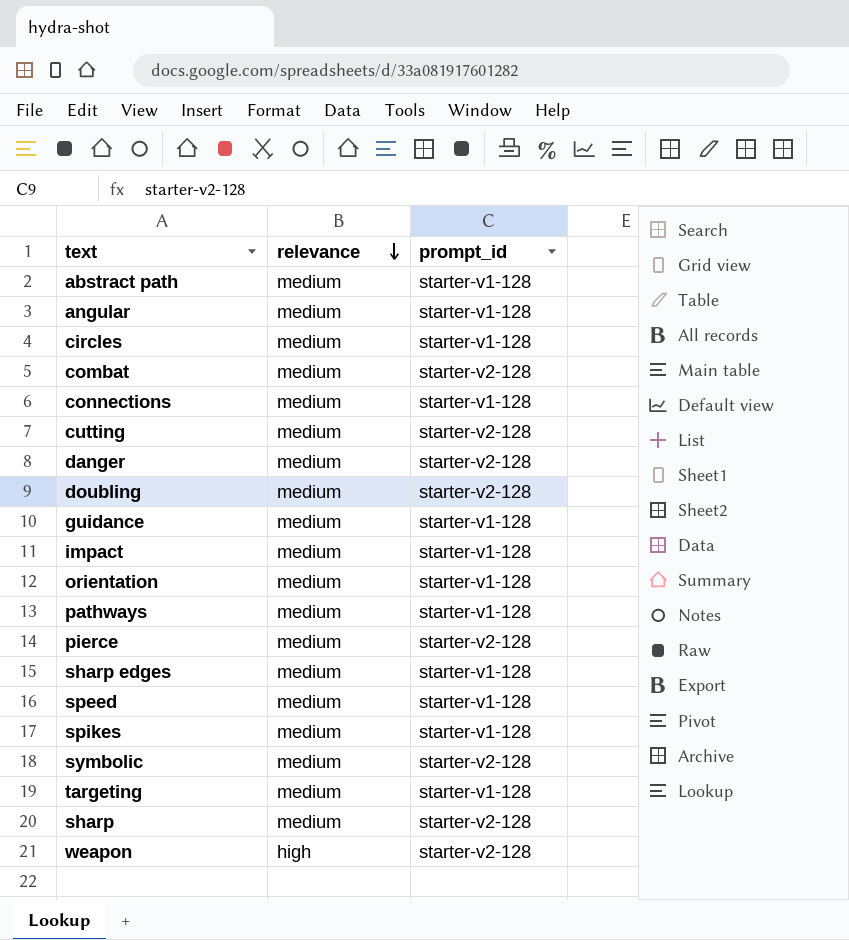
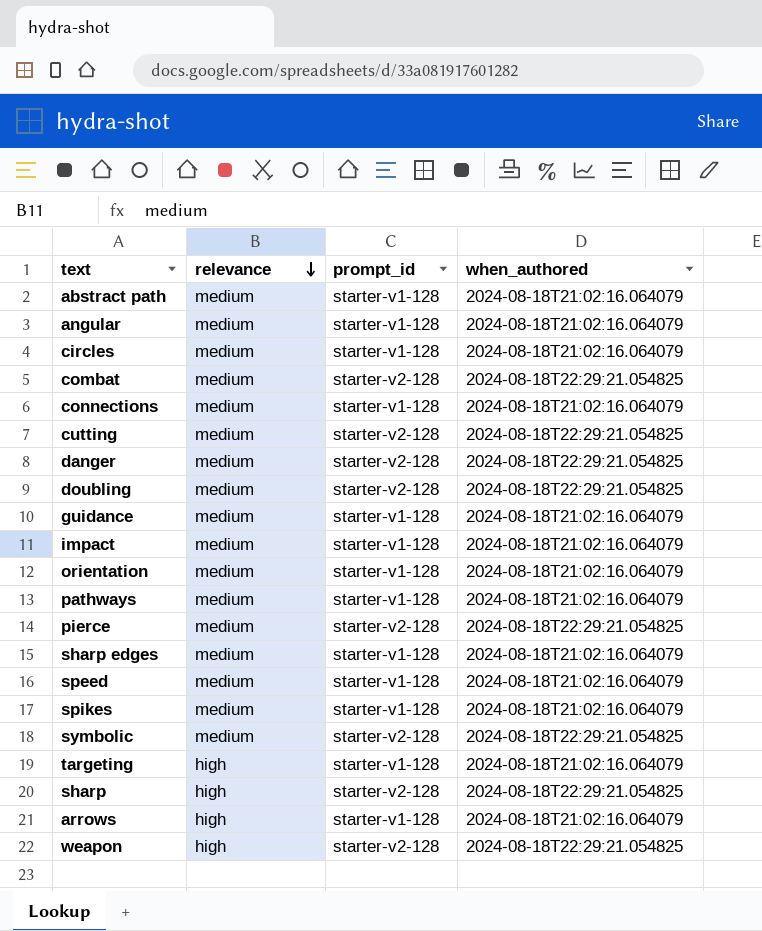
column when_authored | position: none -> 4
targeting | relevance: medium -> high
sharp | relevance: medium -> high
row arrows: none -> high | starter-v1-128 | 2024-08-18T21:02:16.064079

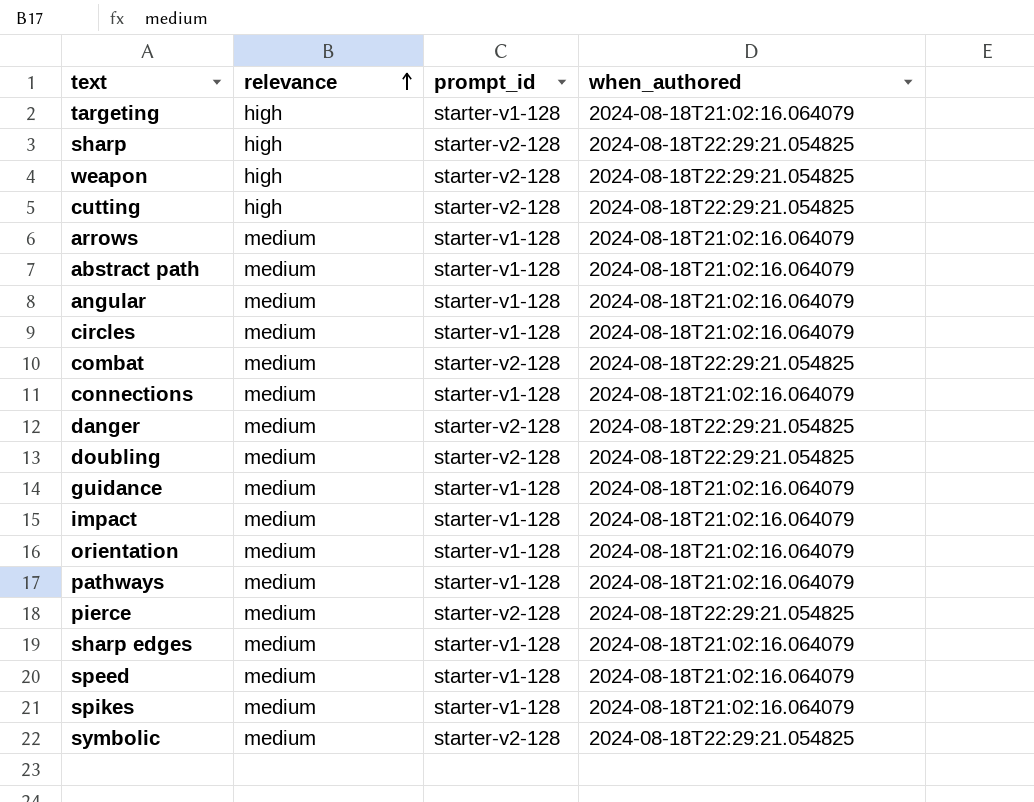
row order: relevance descending -> relevance ascending
cutting | relevance: medium -> high
arrows | relevance: high -> medium

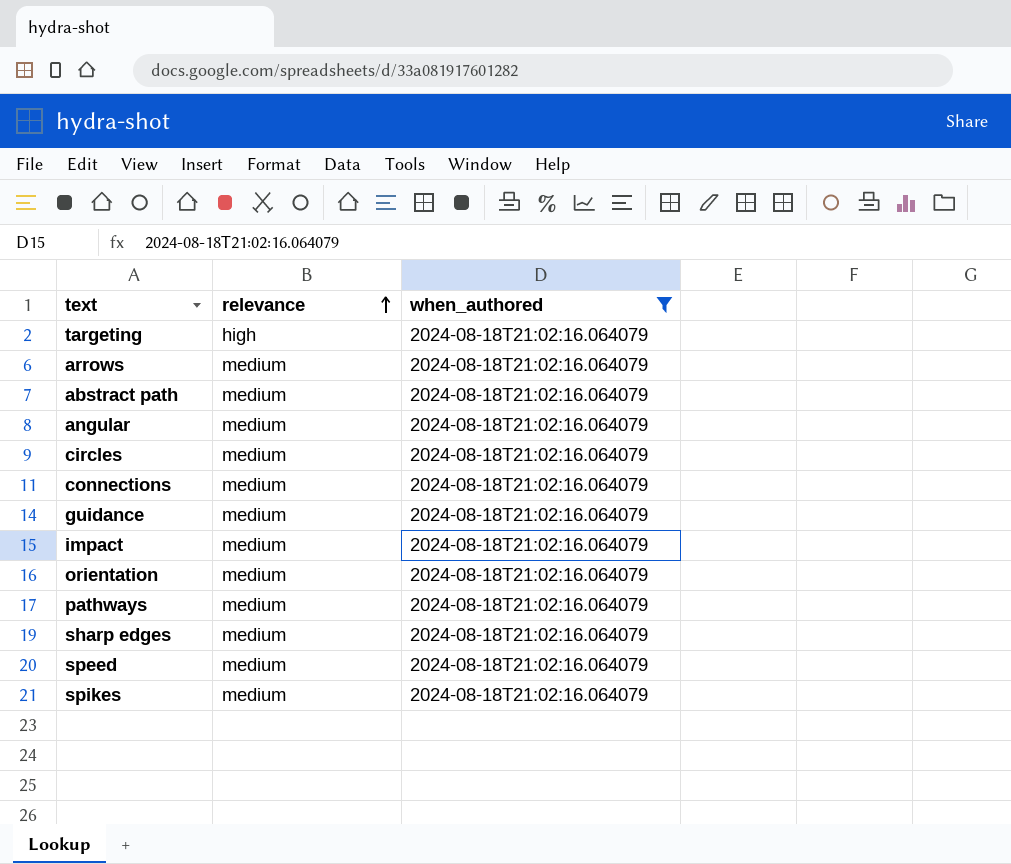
filter: none -> when_authored = 2024-08-18T21:02:16.064079
column prompt_id | position: 3 -> none

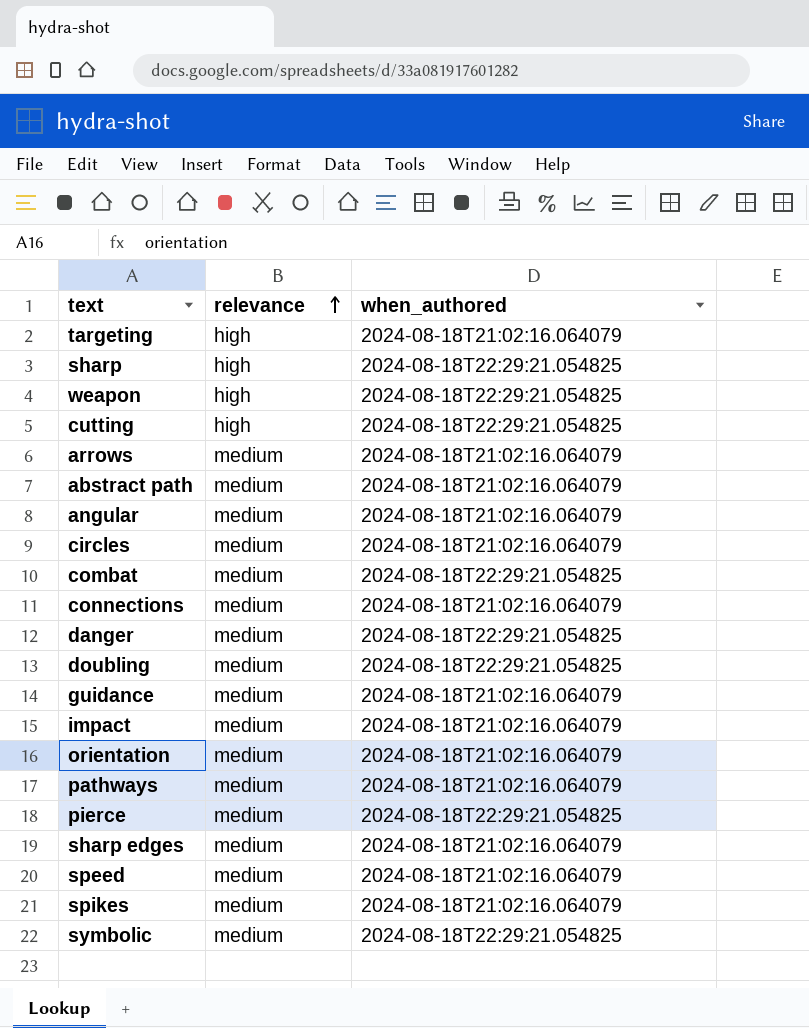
filter: when_authored = 2024-08-18T21:02:16.064079 -> none

